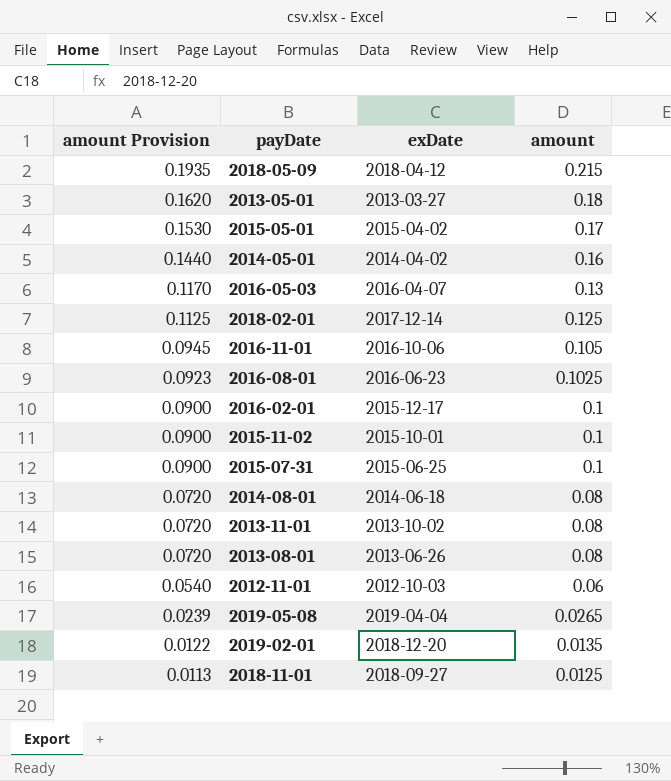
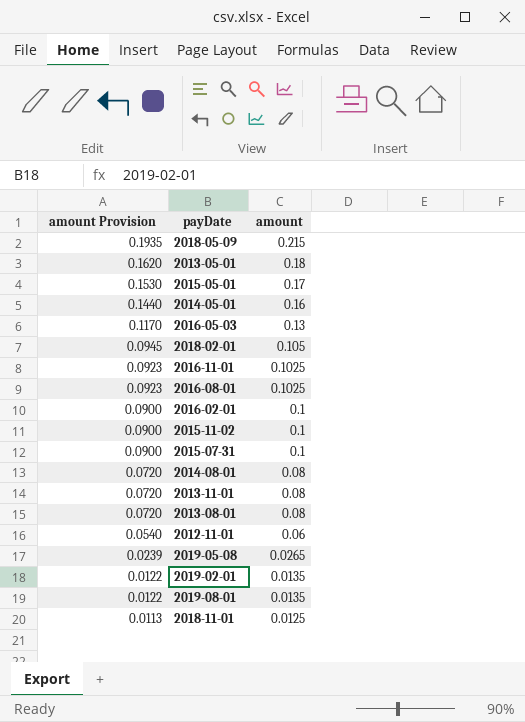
column exDate | position: 3 -> none
2018-02-01 | amount Provision: 0.1125 -> 0.0945
2018-02-01 | amount: 0.125 -> 0.105
2016-11-01 | amount Provision: 0.0945 -> 0.0923
2016-11-01 | amount: 0.105 -> 0.1025
row 2019-08-01: none -> 0.0122 | 0.0135

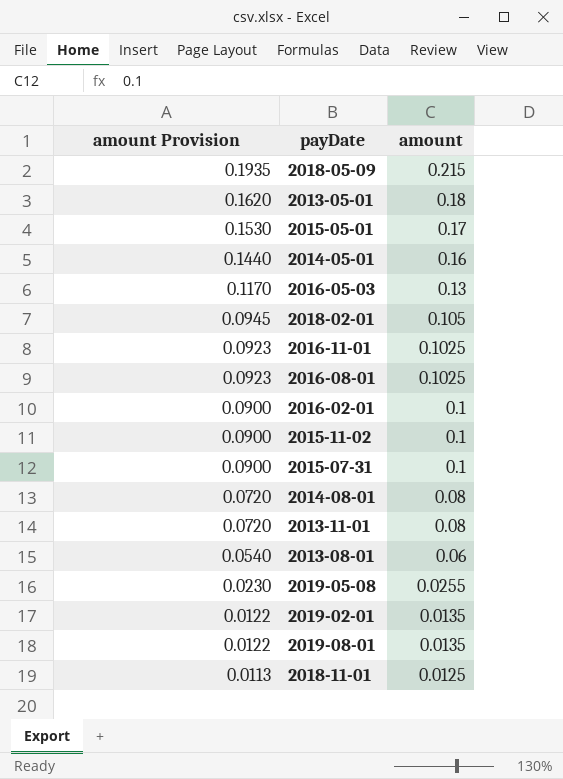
row 2012-11-01: 0.0540 | 0.06 -> none
2013-08-01 | amount Provision: 0.0720 -> 0.0540
2013-08-01 | amount: 0.08 -> 0.06
2019-05-08 | amount Provision: 0.0239 -> 0.0230
2019-05-08 | amount: 0.0265 -> 0.0255

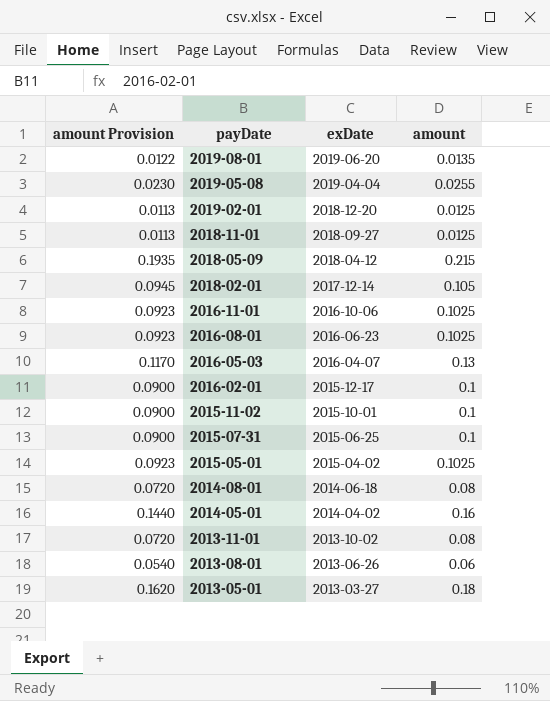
row order: amount Provision descending -> payDate descending
column exDate | position: none -> 3
2019-02-01 | amount Provision: 0.0122 -> 0.0113
2019-02-01 | amount: 0.0135 -> 0.0125
2015-05-01 | amount Provision: 0.1530 -> 0.0923
2015-05-01 | amount: 0.17 -> 0.1025

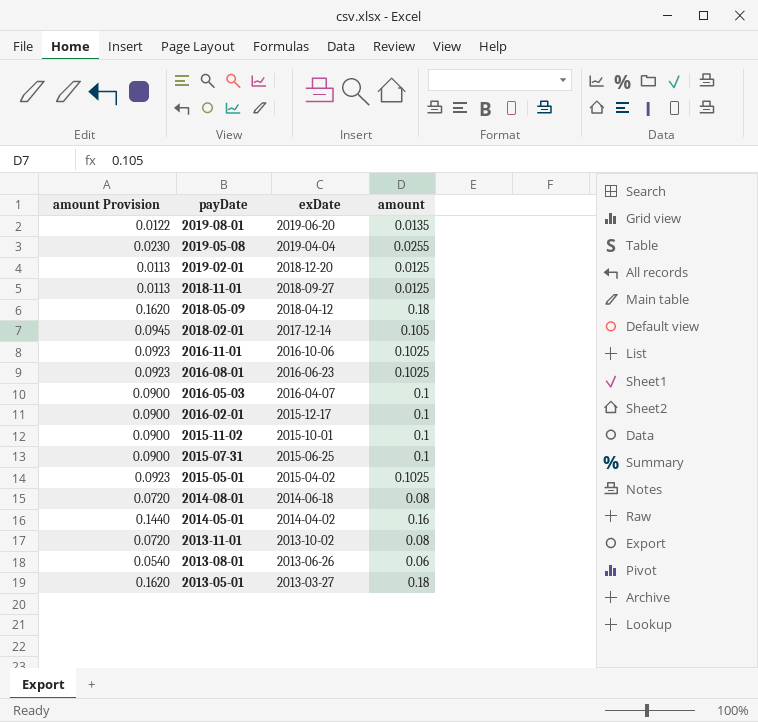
2018-05-09 | amount Provision: 0.1935 -> 0.1620
2018-05-09 | amount: 0.215 -> 0.18
2016-05-03 | amount Provision: 0.1170 -> 0.0900
2016-05-03 | amount: 0.13 -> 0.1

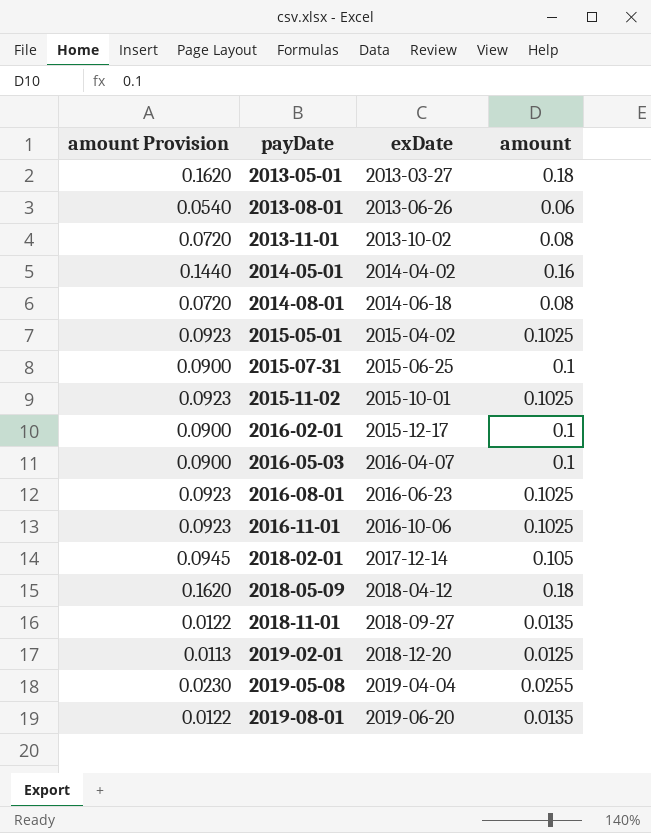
row order: payDate descending -> payDate ascending
2015-11-02 | amount Provision: 0.0900 -> 0.0923
2015-11-02 | amount: 0.1 -> 0.1025
2018-11-01 | amount Provision: 0.0113 -> 0.0122
2018-11-01 | amount: 0.0125 -> 0.0135

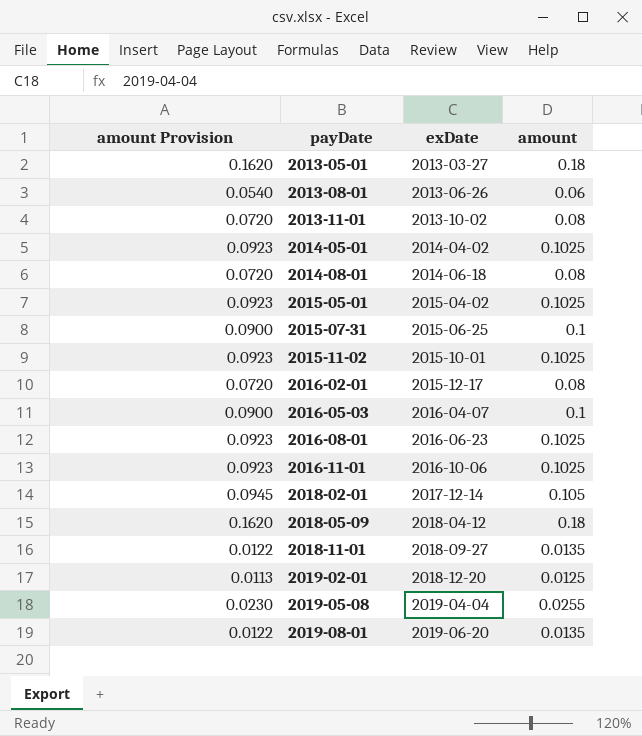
2014-05-01 | amount Provision: 0.1440 -> 0.0923
2014-05-01 | amount: 0.16 -> 0.1025
2016-02-01 | amount Provision: 0.0900 -> 0.0720
2016-02-01 | amount: 0.1 -> 0.08

